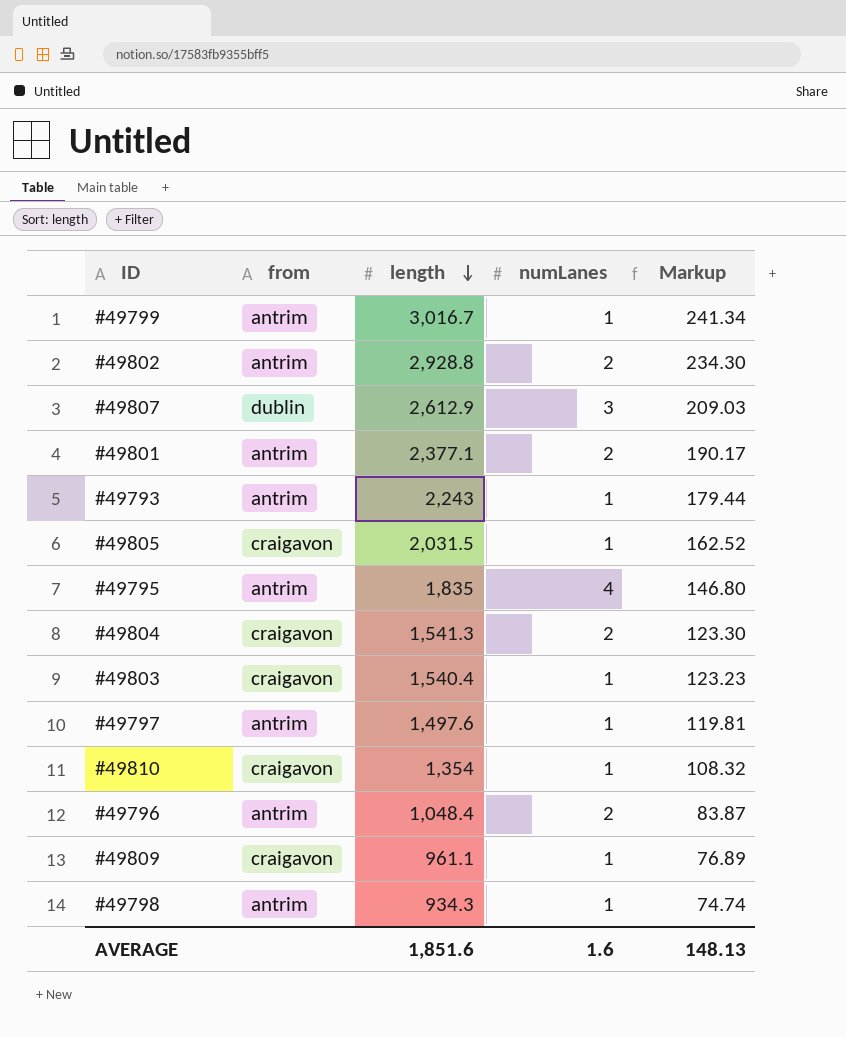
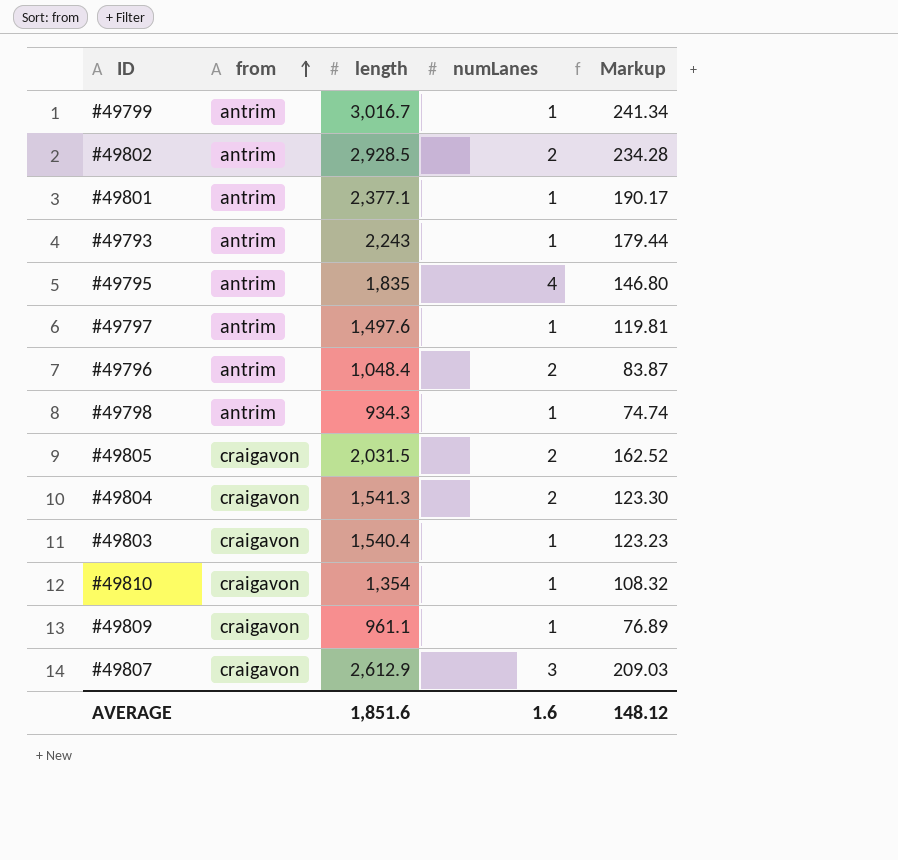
row order: length descending -> from ascending
#49802 | length: 2,928.8 -> 2,928.5
#49802 | Markup: 234.30 -> 234.28
#49801 | numLanes: 2 -> 1
#49805 | numLanes: 1 -> 2
#49807 | from: dublin -> craigavon
AVERAGE | Markup: 148.13 -> 148.12

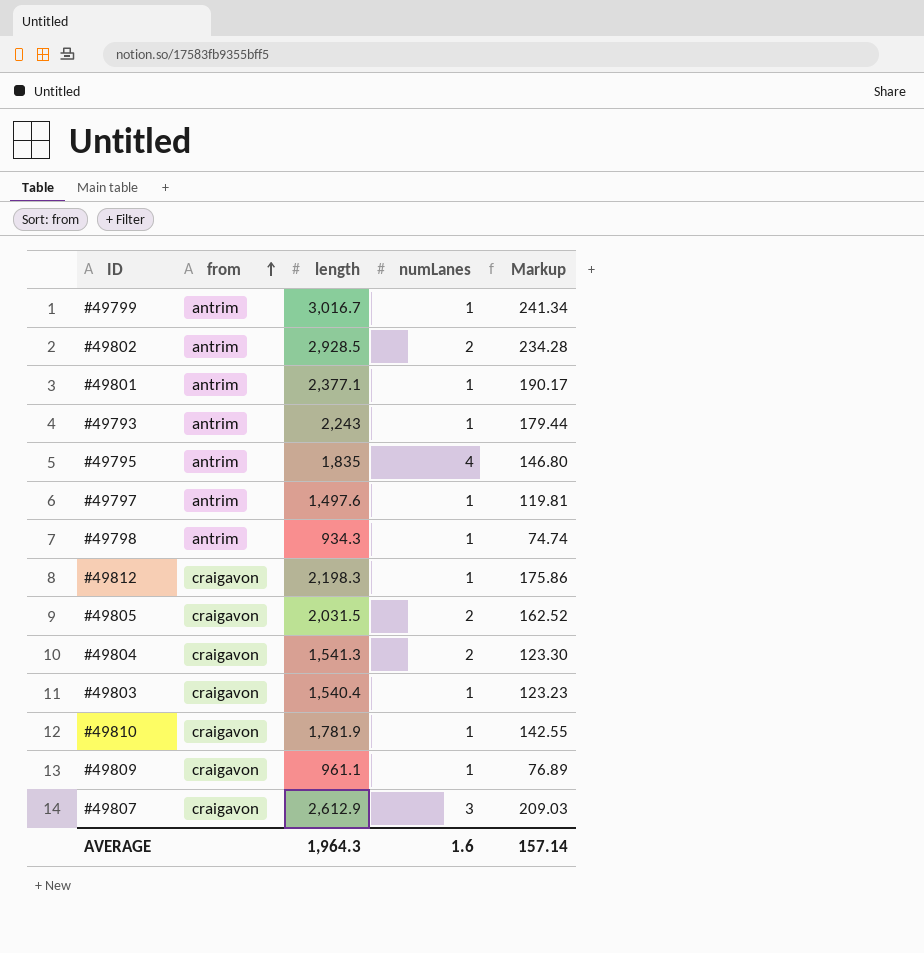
row #49796: antrim | 1,048.4 | 2 | 83.87 -> none
row #49812: none -> craigavon | 2,198.3 | 1 | 175.86
#49810 | length: 1,354 -> 1,781.9
#49810 | Markup: 108.32 -> 142.55
AVERAGE | length: 1,851.6 -> 1,964.3
AVERAGE | Markup: 148.12 -> 157.14

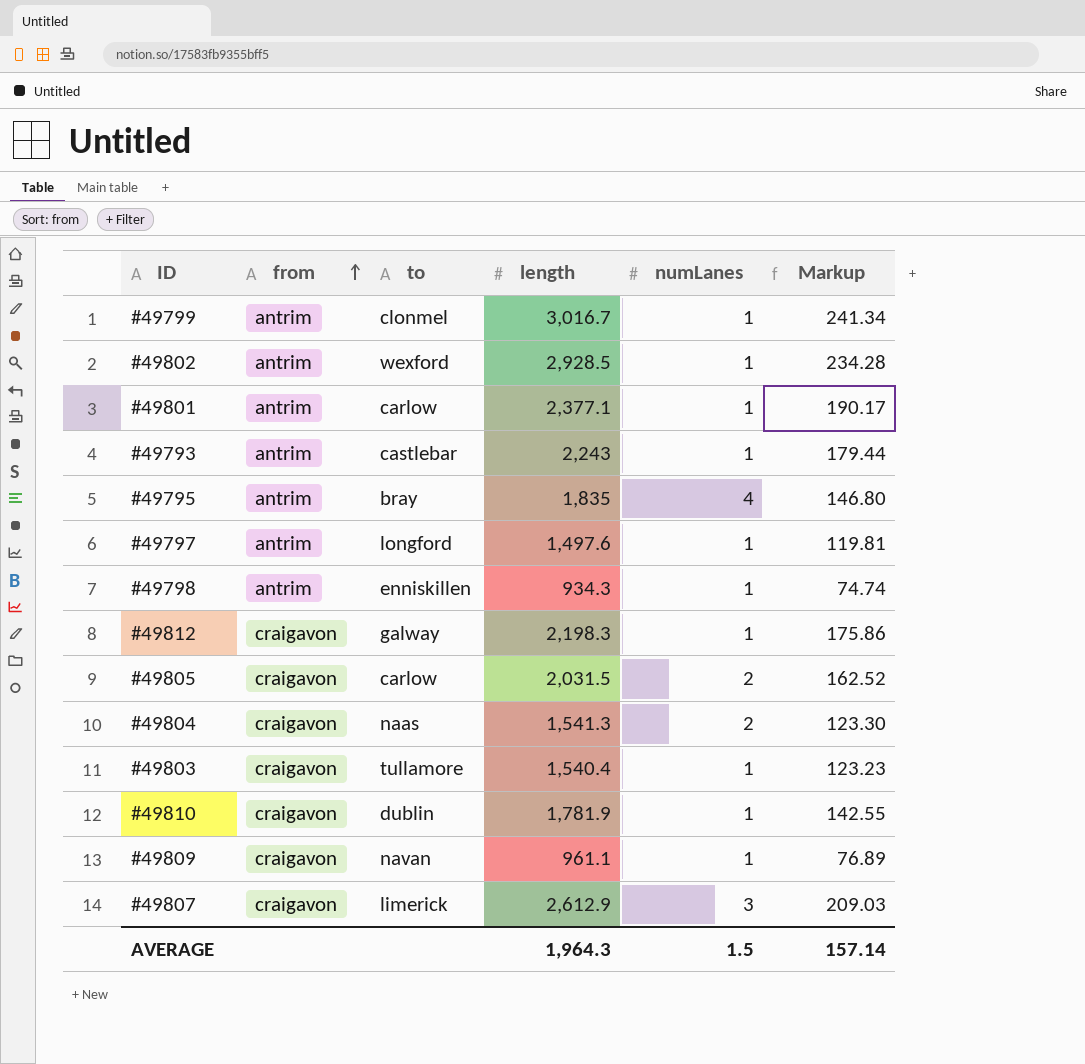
column to | position: none -> 3
#49802 | numLanes: 2 -> 1
AVERAGE | numLanes: 1.6 -> 1.5

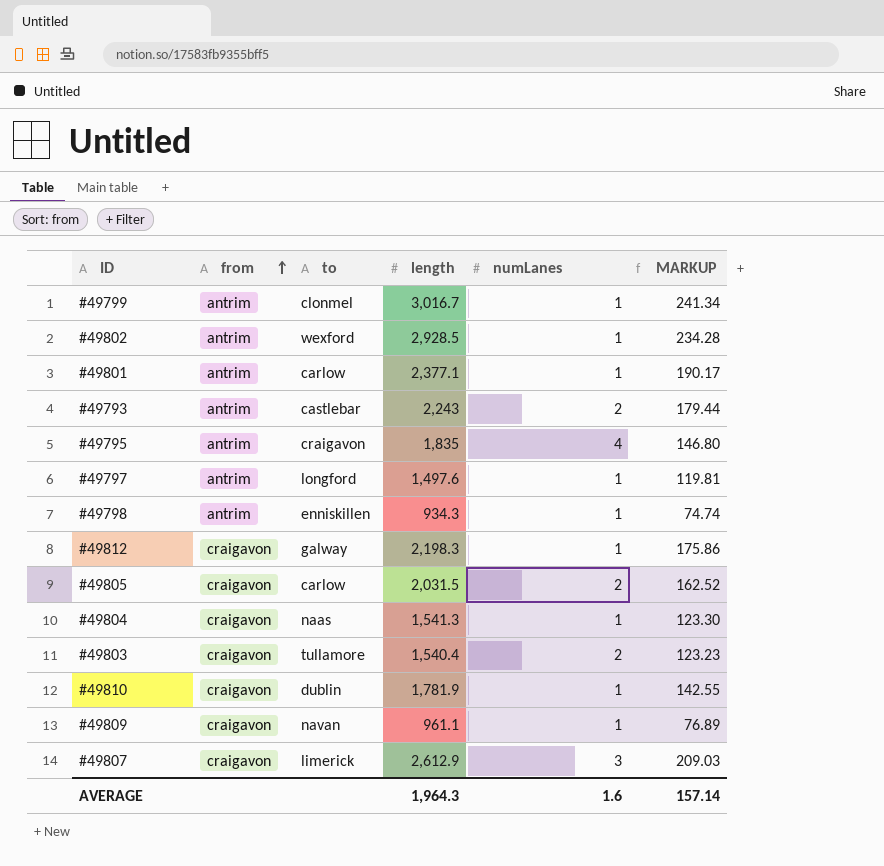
column name: Markup -> MARKUP
#49793 | numLanes: 1 -> 2
#49795 | to: bray -> craigavon
#49804 | numLanes: 2 -> 1
#49803 | numLanes: 1 -> 2
AVERAGE | numLanes: 1.5 -> 1.6

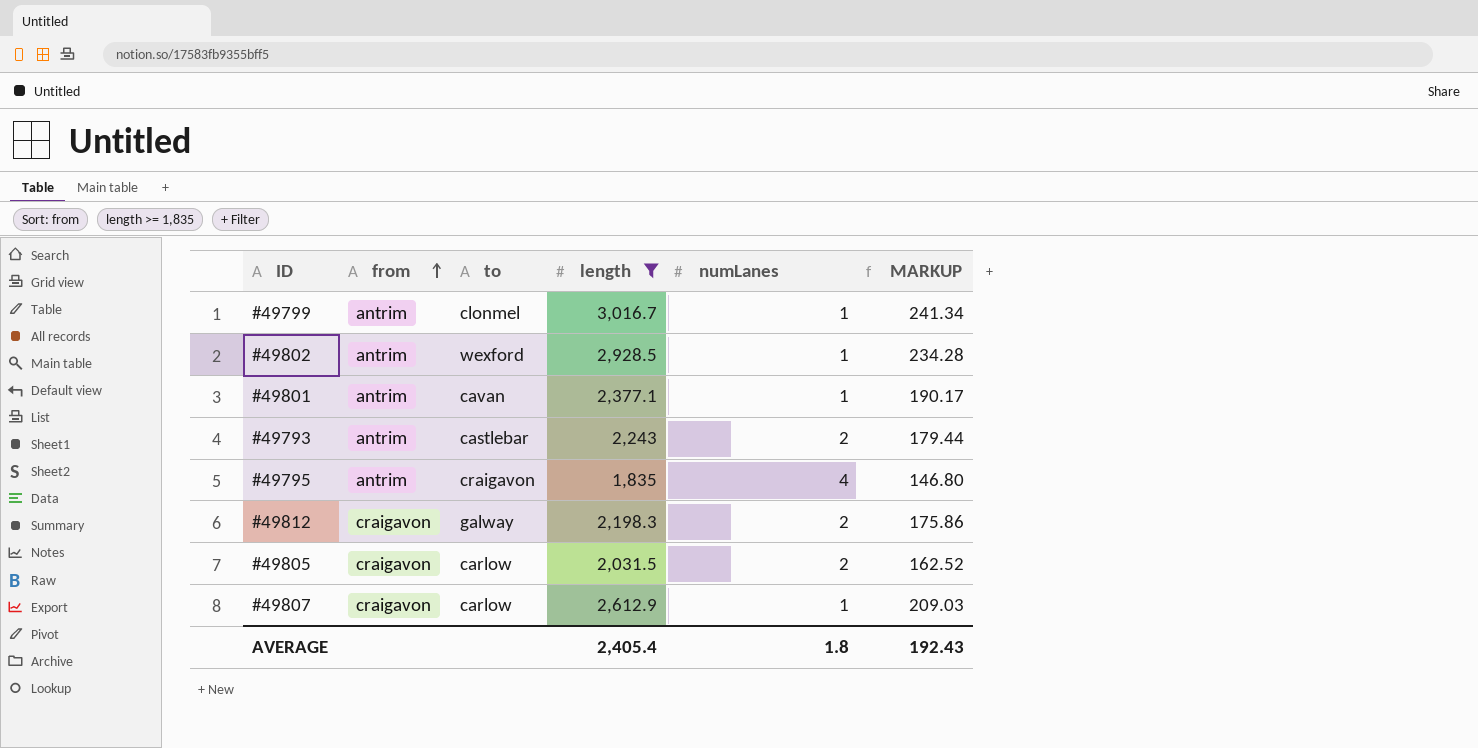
filter: none -> length >= 1,835
#49801 | to: carlow -> cavan
#49812 | numLanes: 1 -> 2
#49807 | to: limerick -> carlow
#49807 | numLanes: 3 -> 1
AVERAGE | length: 1,964.3 -> 2,405.4
AVERAGE | numLanes: 1.6 -> 1.8
AVERAGE | MARKUP: 157.14 -> 192.43

